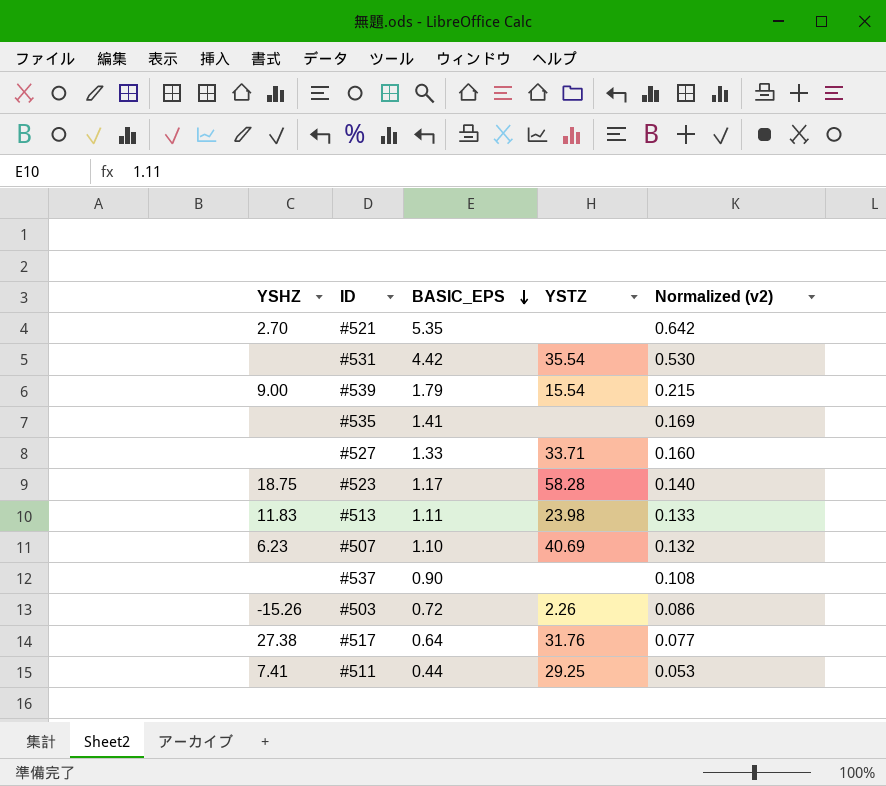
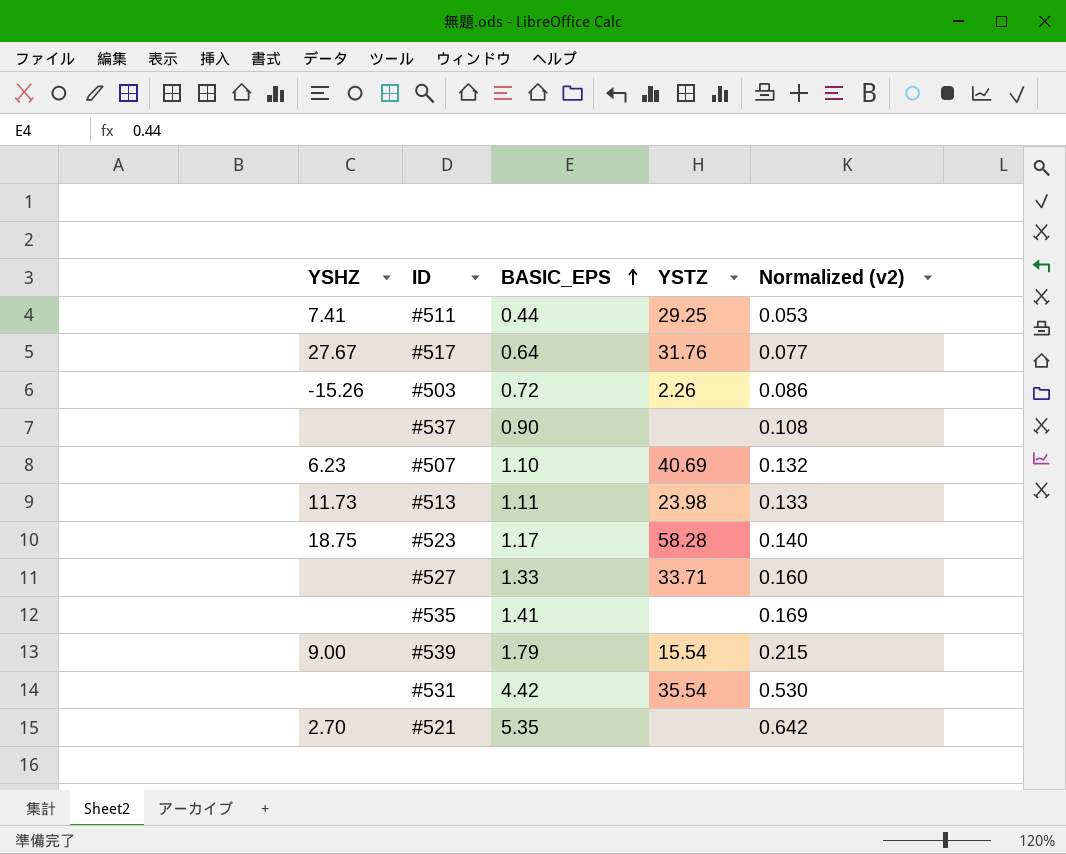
row order: BASIC_EPS descending -> BASIC_EPS ascending
#517 | YSHZ: 27.38 -> 27.67
#513 | YSHZ: 11.83 -> 11.73

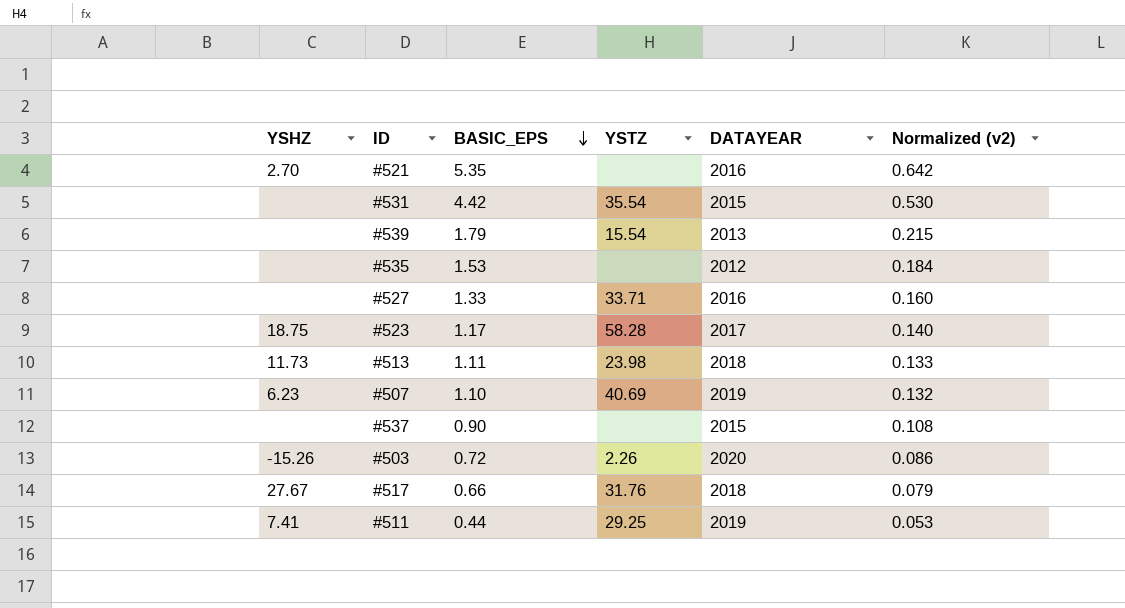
row order: BASIC_EPS ascending -> BASIC_EPS descending
column DATAYEAR | position: none -> 5
#539 | YSHZ: 9.00 -> none
#535 | BASIC_EPS: 1.41 -> 1.53
#535 | Normalized (v2): 0.169 -> 0.184
#517 | BASIC_EPS: 0.64 -> 0.66
#517 | Normalized (v2): 0.077 -> 0.079

